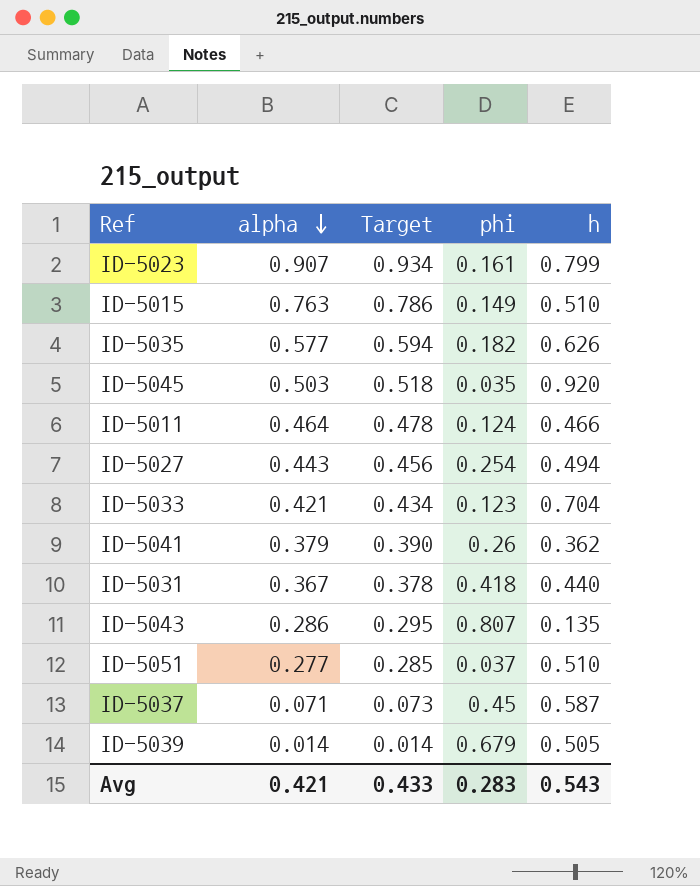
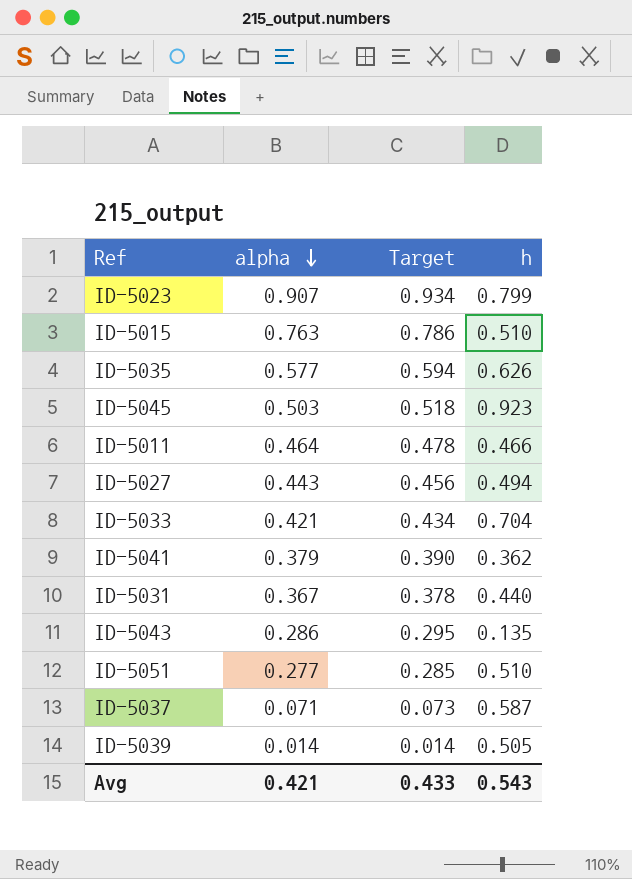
column phi | position: 4 -> none
ID-5045 | h: 0.920 -> 0.923

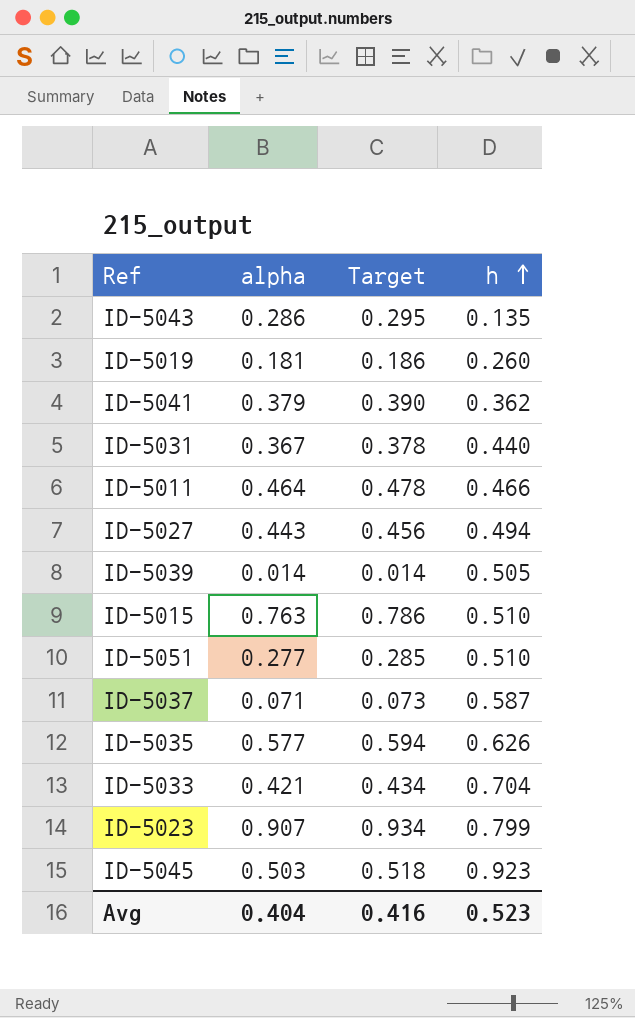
row order: alpha descending -> h ascending
row ID-5019: none -> 0.181 | 0.186 | 0.260
Avg | alpha: 0.421 -> 0.404
Avg | Target: 0.433 -> 0.416
Avg | h: 0.543 -> 0.523

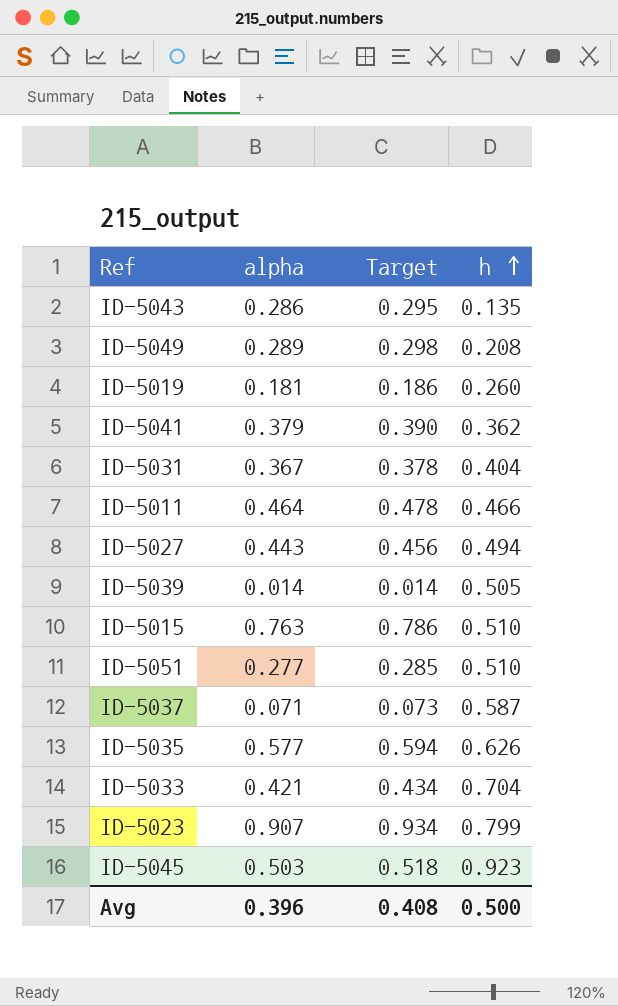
row ID-5049: none -> 0.289 | 0.298 | 0.208
ID-5031 | h: 0.440 -> 0.404
Avg | alpha: 0.404 -> 0.396
Avg | Target: 0.416 -> 0.408
Avg | h: 0.523 -> 0.500

